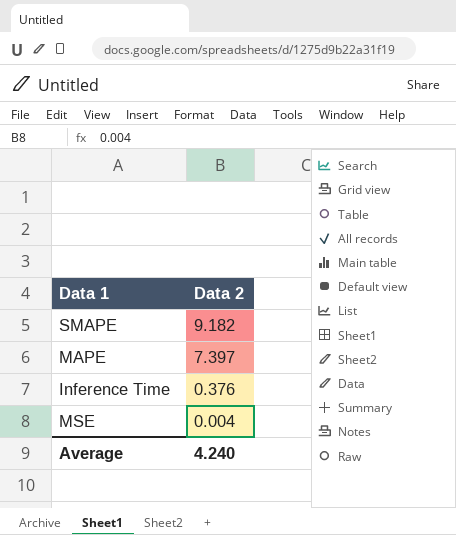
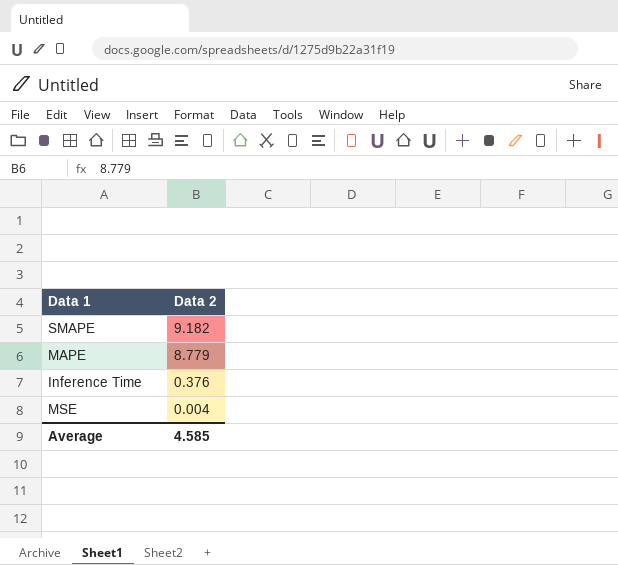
MAPE | Data 2: 7.397 -> 8.779
Average | Data 2: 4.240 -> 4.585

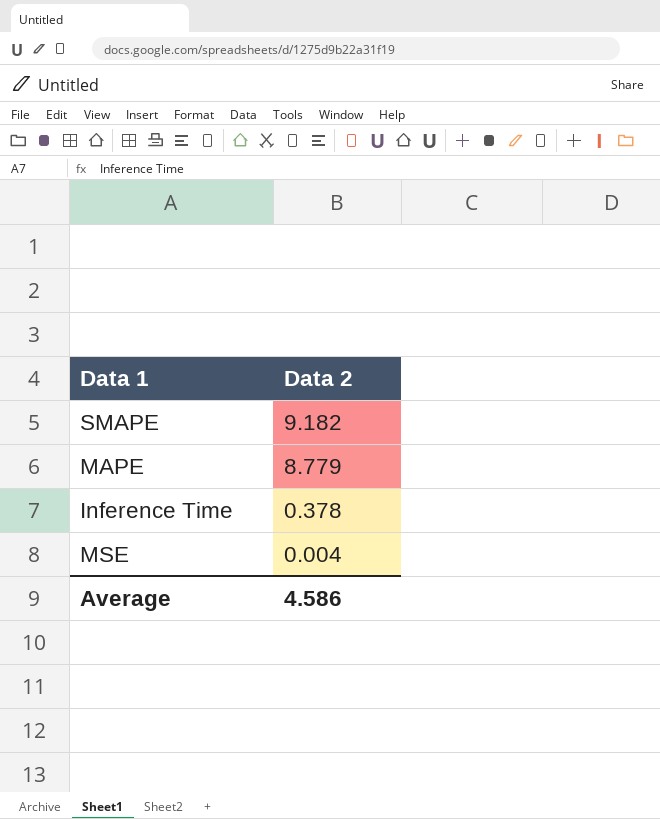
Inference Time | Data 2: 0.376 -> 0.378
Average | Data 2: 4.585 -> 4.586

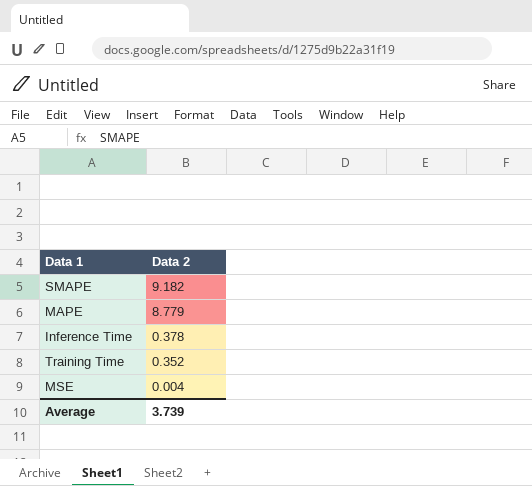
row Training Time: none -> 0.352
Average | Data 2: 4.586 -> 3.739

